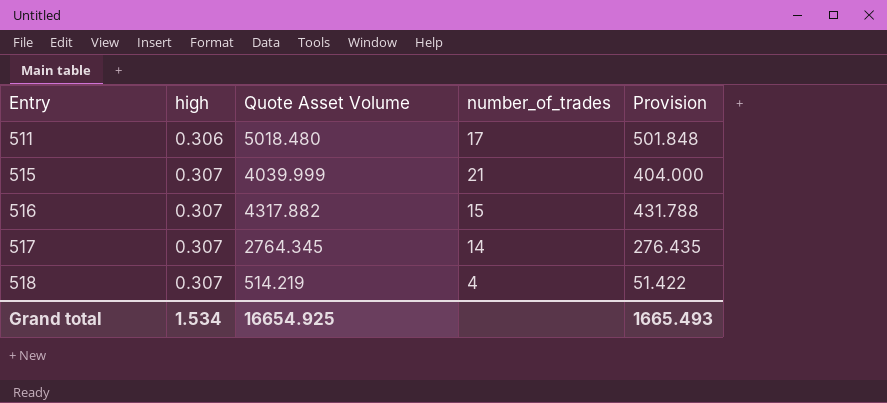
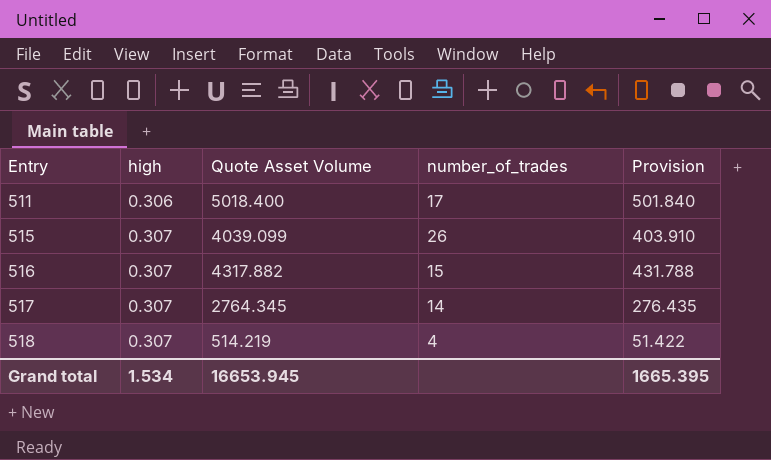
511 | Quote Asset Volume: 5018.480 -> 5018.400
511 | Provision: 501.848 -> 501.840
515 | Quote Asset Volume: 4039.999 -> 4039.099
515 | number_of_trades: 21 -> 26
515 | Provision: 404.000 -> 403.910
Grand total | Quote Asset Volume: 16654.925 -> 16653.945
Grand total | Provision: 1665.493 -> 1665.395

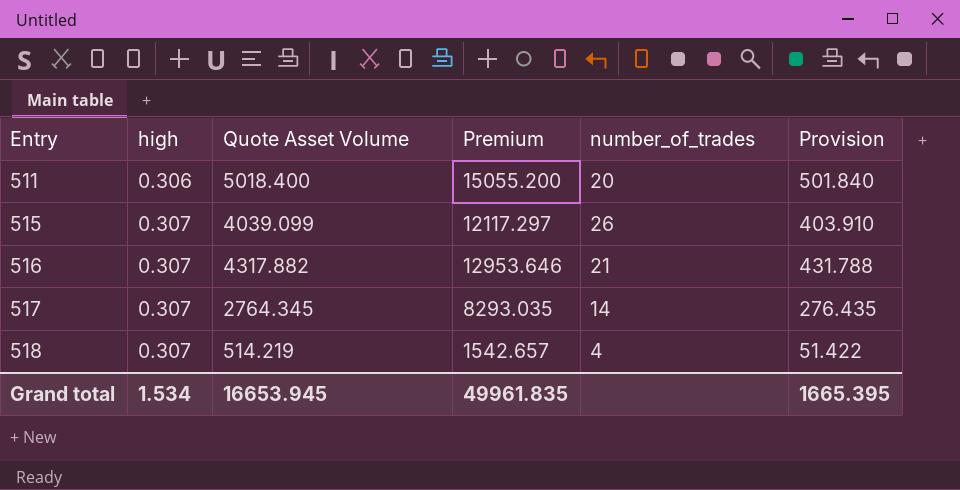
column Premium | formula: none -> [Quote Asset Volume] * 3
511 | number_of_trades: 17 -> 20
516 | number_of_trades: 15 -> 21

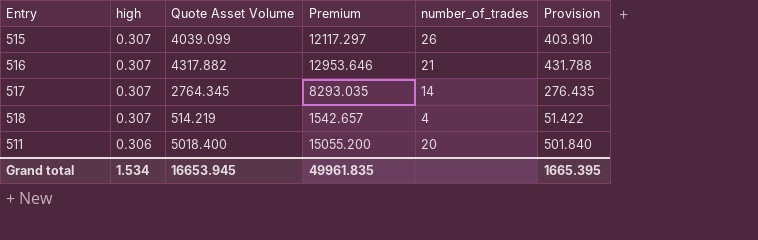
row order: Entry ascending -> high descending

